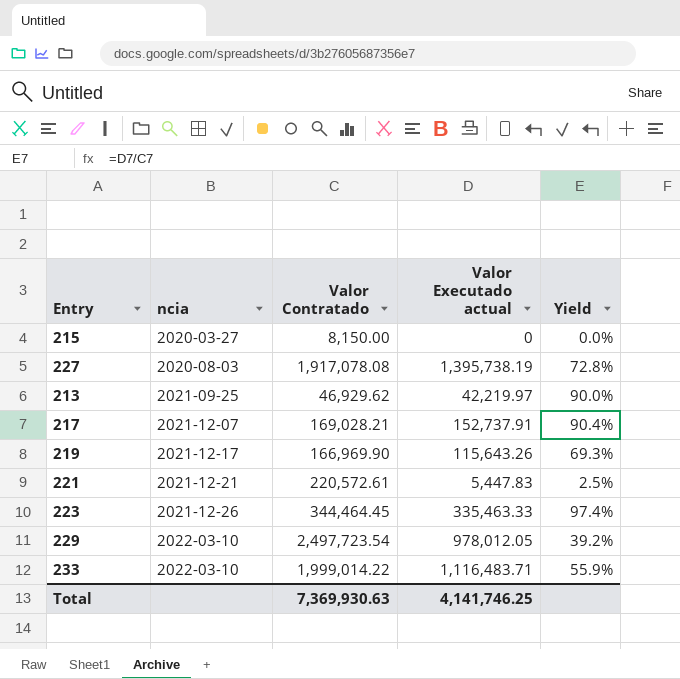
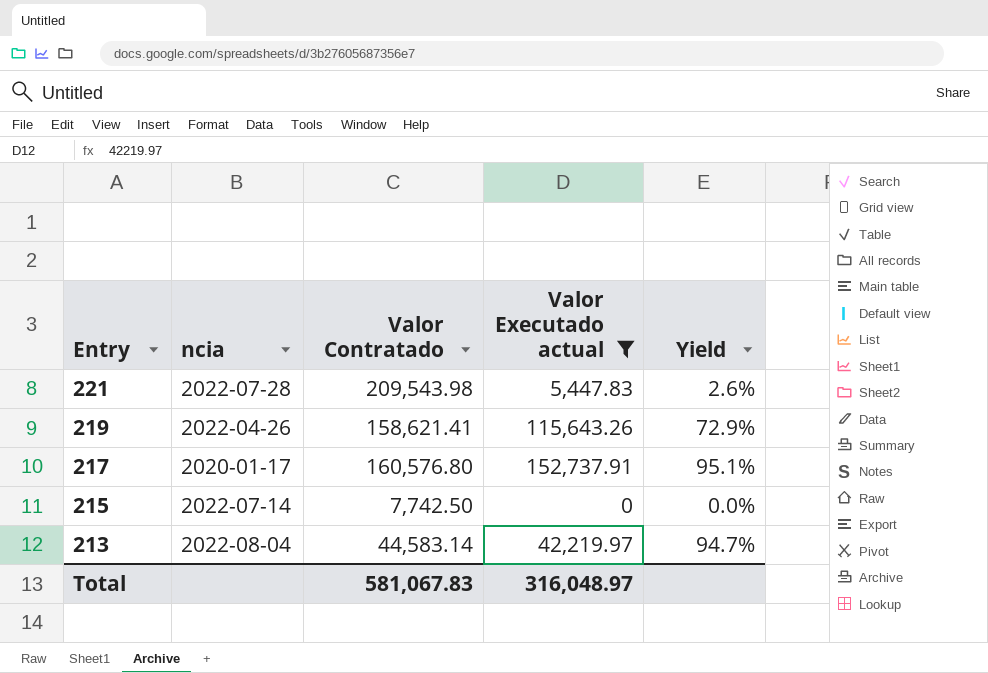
filter: none -> Valor Executado actual <= 152,737.91
row order: ncia ascending -> Entry descending
221 | ncia: 2021-12-21 -> 2022-07-28
221 | Valor Contratado: 220,572.61 -> 209,543.98
221 | Yield: 2.5% -> 2.6%
219 | ncia: 2021-12-17 -> 2022-04-26
219 | Valor Contratado: 166,969.90 -> 158,621.41
219 | Yield: 69.3% -> 72.9%
217 | ncia: 2021-12-07 -> 2020-01-17
217 | Valor Contratado: 169,028.21 -> 160,576.80
217 | Yield: 90.4% -> 95.1%
215 | ncia: 2020-03-27 -> 2022-07-14
215 | Valor Contratado: 8,150.00 -> 7,742.50
213 | ncia: 2021-09-25 -> 2022-08-04
213 | Valor Contratado: 46,929.62 -> 44,583.14
213 | Yield: 90.0% -> 94.7%
Total | Valor Contratado: 7,369,930.63 -> 581,067.83
Total | Valor Executado actual: 4,141,746.25 -> 316,048.97

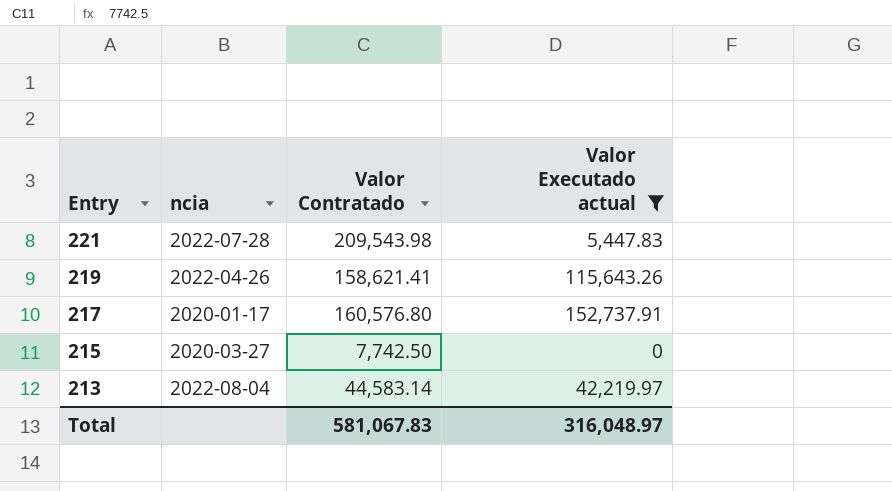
column Yield | formula: [Valor Executado actual] / [Valor Contratado] -> none
215 | ncia: 2022-07-14 -> 2020-03-27

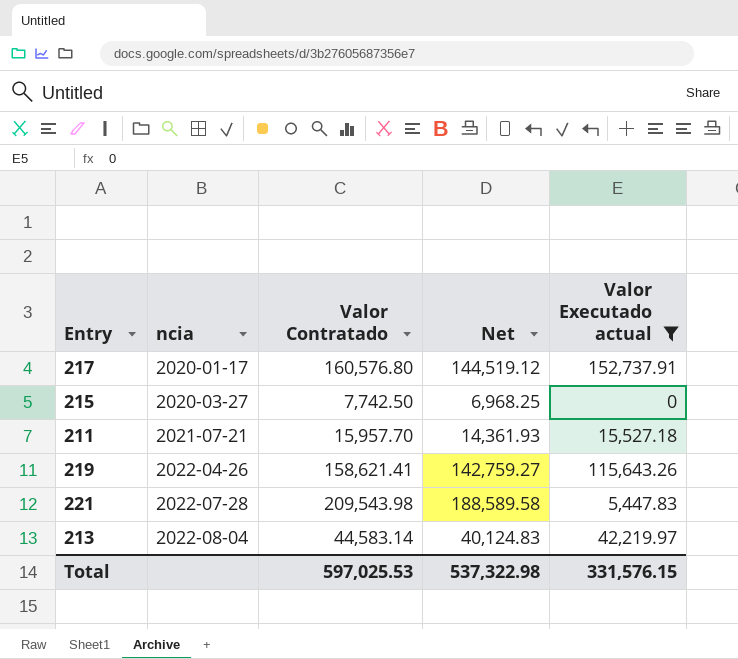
row order: Entry descending -> ncia ascending
column Net | formula: none -> [Valor Contratado] * 0.9
row 211: none -> 2021-07-21 | 15,957.70 | 14,361.93 | 15,527.18
Total | Valor Contratado: 581,067.83 -> 597,025.53
Total | Valor Executado actual: 316,048.97 -> 331,576.15

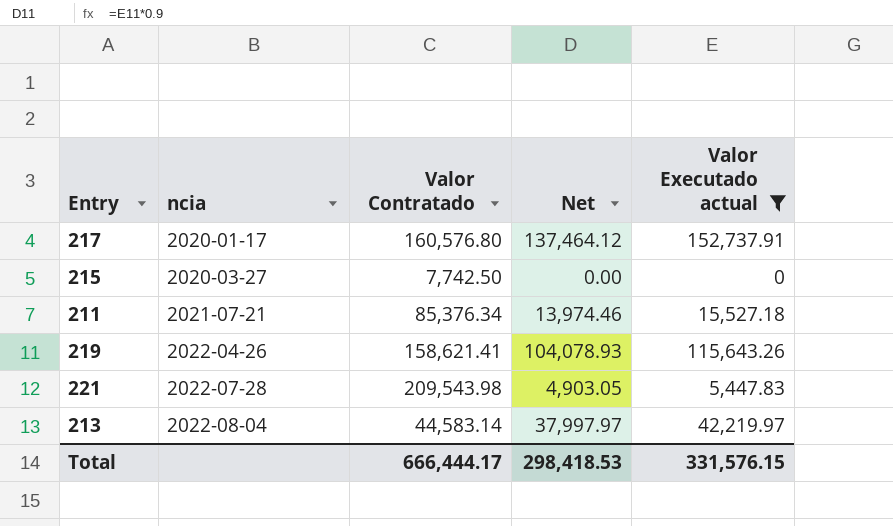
column Net | formula: [Valor Contratado] * 0.9 -> [Valor Executado actual] * 0.9
211 | Valor Contratado: 15,957.70 -> 85,376.34
Total | Valor Contratado: 597,025.53 -> 666,444.17
Total | Net: 537,322.98 -> 298,418.53

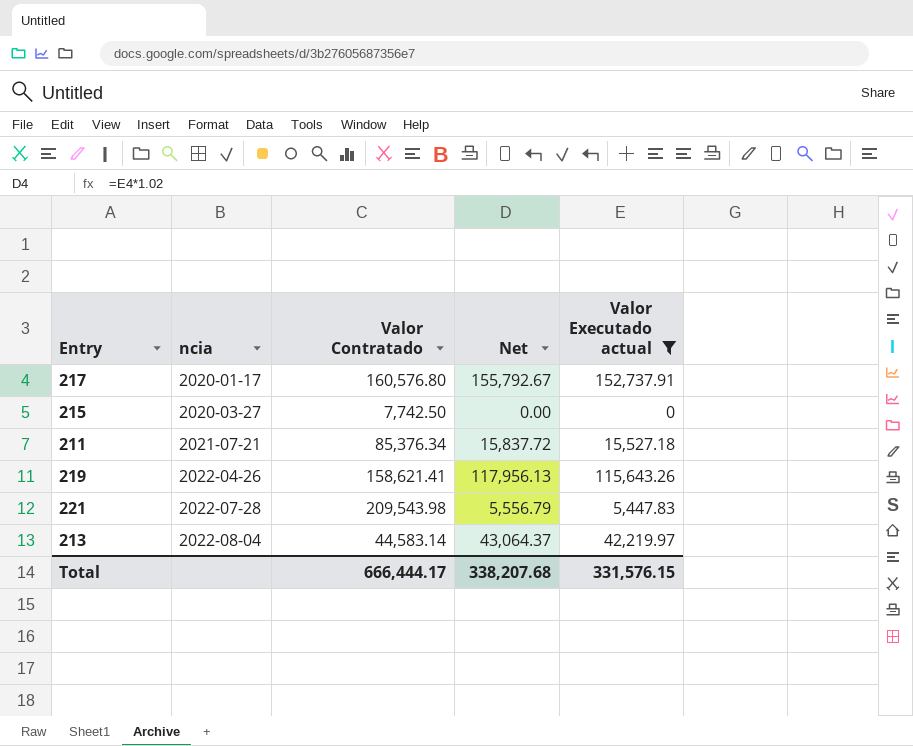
column Net | formula: [Valor Executado actual] * 0.9 -> [Valor Executado actual] * 1.02
Total | Net: 298,418.53 -> 338,207.68

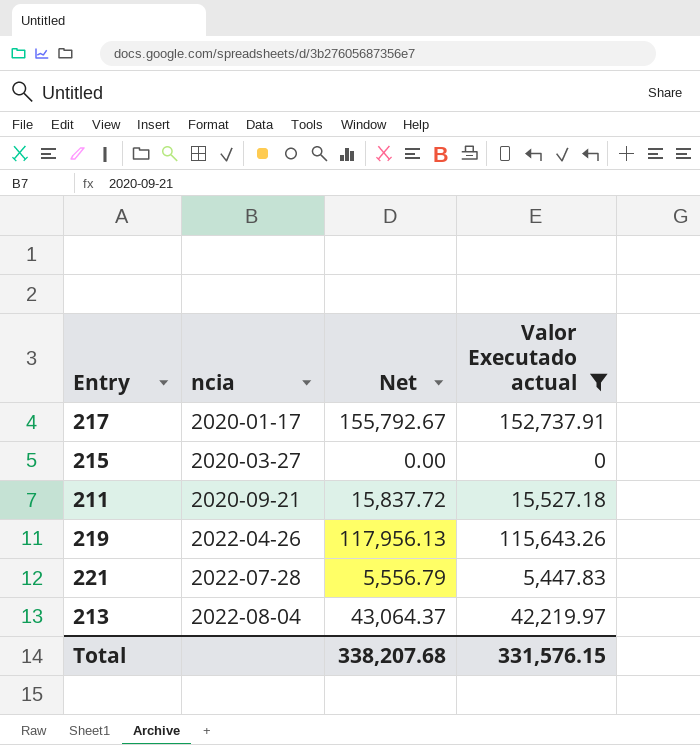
column Valor Contratado | position: 3 -> none
211 | ncia: 2021-07-21 -> 2020-09-21

